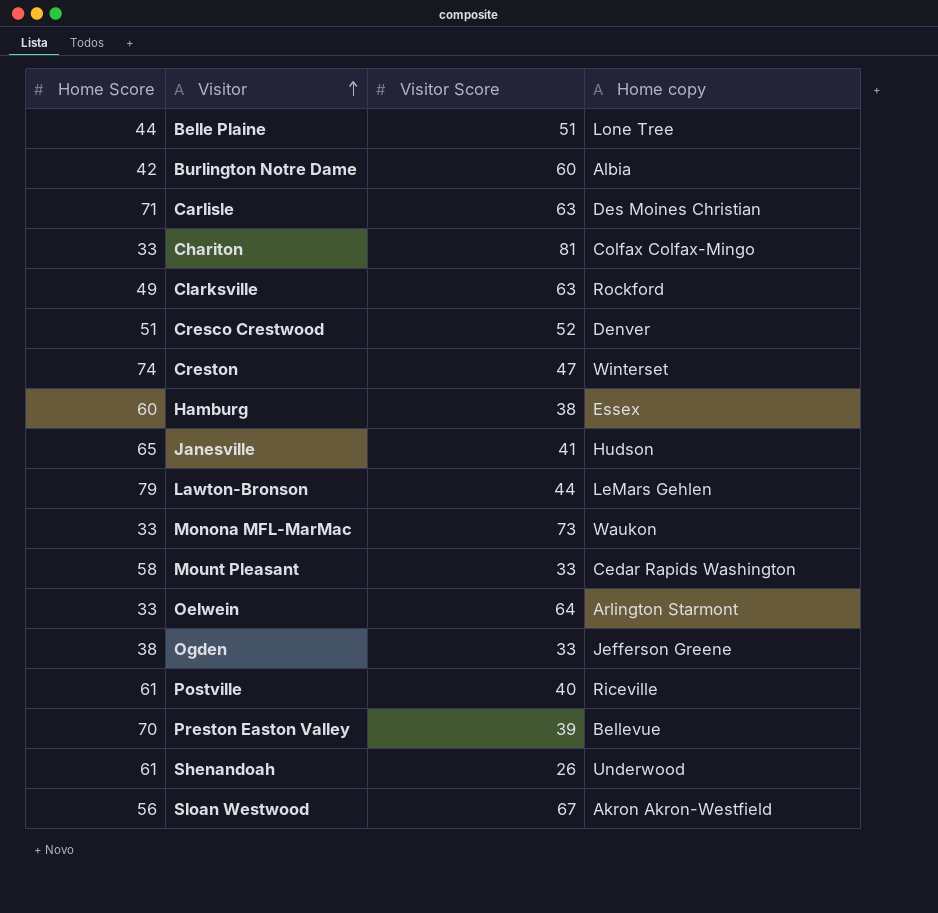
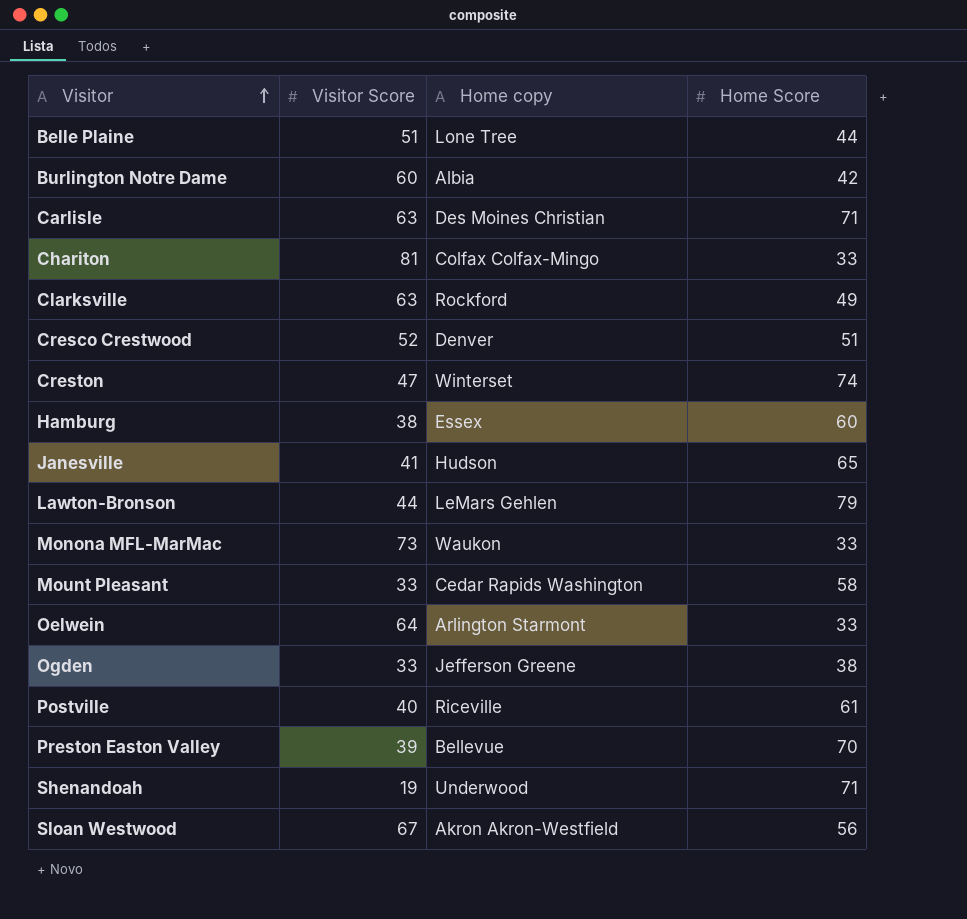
column Home Score | position: 1 -> 4
Shenandoah | Visitor Score: 26 -> 19
Shenandoah | Home Score: 61 -> 71

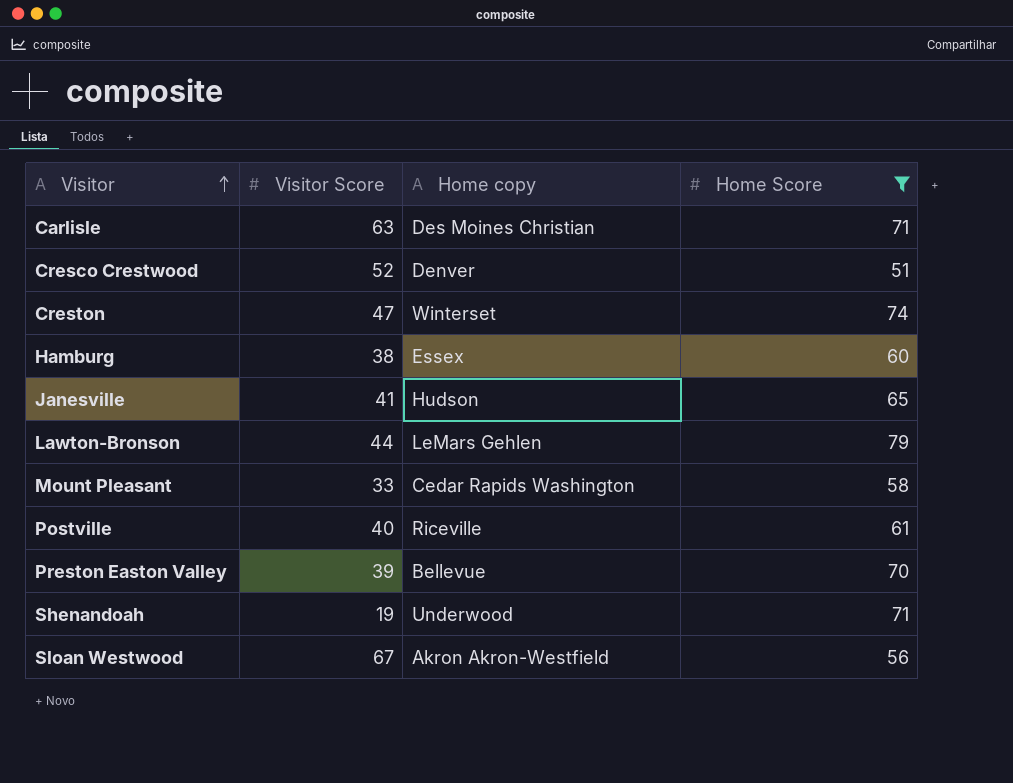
filter: none -> Home Score >= 51

